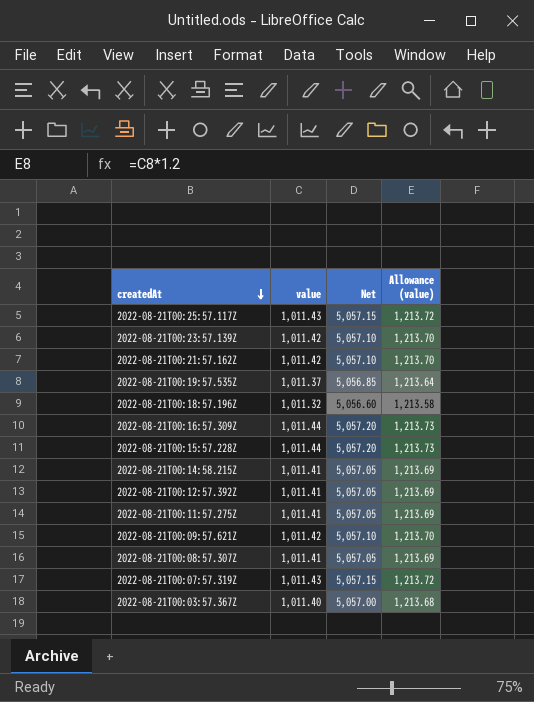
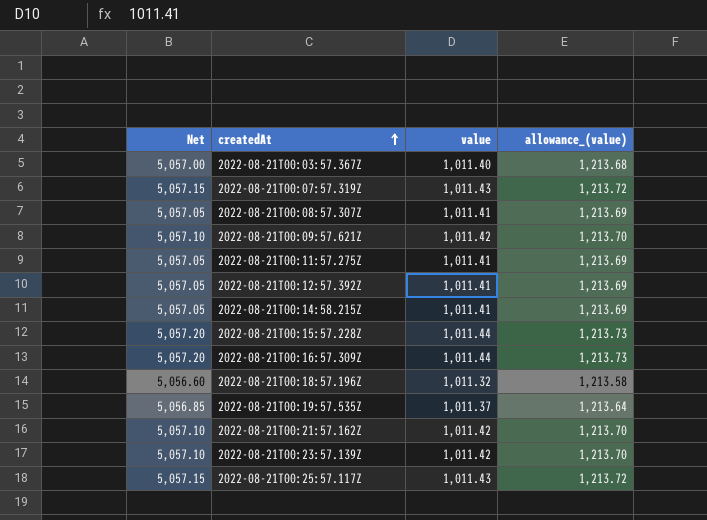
row order: createdAt descending -> createdAt ascending
column Net | position: 3 -> 1
column name: Allowance (value) -> allowance_(value)

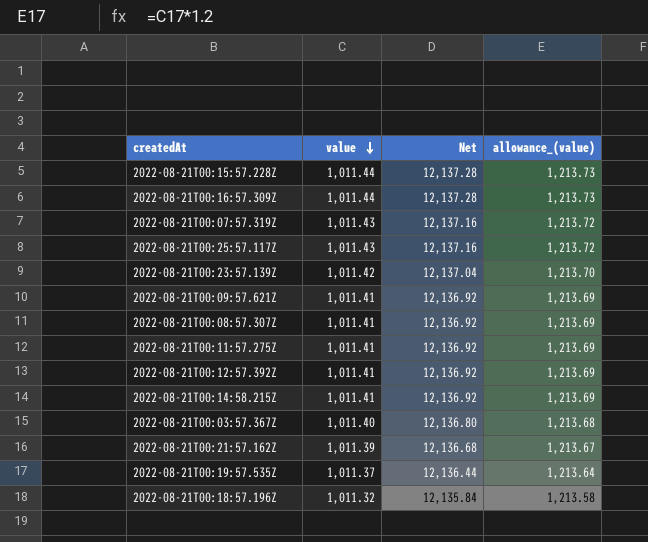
row order: createdAt ascending -> value descending
column Net | formula: [value] * 5 -> [value] * 12
column Net | position: 1 -> 3
2022-08-21T00:09:57.621Z | value: 1,011.42 -> 1,011.41
2022-08-21T00:09:57.621Z | allowance_(value): 1,213.70 -> 1,213.69
2022-08-21T00:21:57.162Z | value: 1,011.42 -> 1,011.39
2022-08-21T00:21:57.162Z | allowance_(value): 1,213.70 -> 1,213.67

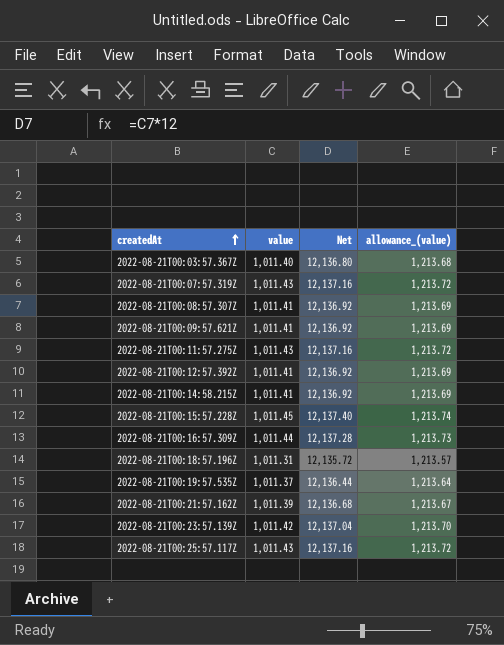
row order: value descending -> createdAt ascending
2022-08-21T00:11:57.275Z | value: 1,011.41 -> 1,011.43
2022-08-21T00:11:57.275Z | Net: 12,136.92 -> 12,137.16
2022-08-21T00:11:57.275Z | allowance_(value): 1,213.69 -> 1,213.72
2022-08-21T00:15:57.228Z | value: 1,011.44 -> 1,011.45
2022-08-21T00:15:57.228Z | Net: 12,137.28 -> 12,137.40
2022-08-21T00:15:57.228Z | allowance_(value): 1,213.73 -> 1,213.74
2022-08-21T00:18:57.196Z | value: 1,011.32 -> 1,011.31
2022-08-21T00:18:57.196Z | Net: 12,135.84 -> 12,135.72
2022-08-21T00:18:57.196Z | allowance_(value): 1,213.58 -> 1,213.57

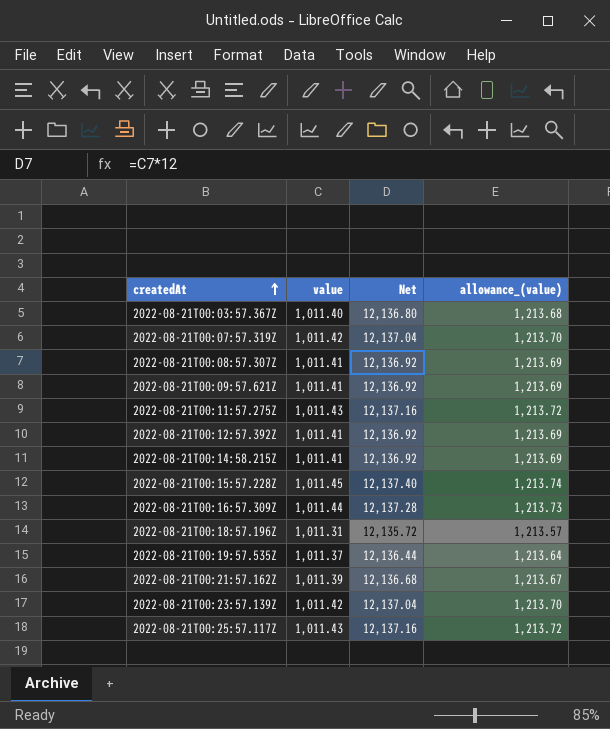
2022-08-21T00:07:57.319Z | value: 1,011.43 -> 1,011.42
2022-08-21T00:07:57.319Z | Net: 12,137.16 -> 12,137.04
2022-08-21T00:07:57.319Z | allowance_(value): 1,213.72 -> 1,213.70

